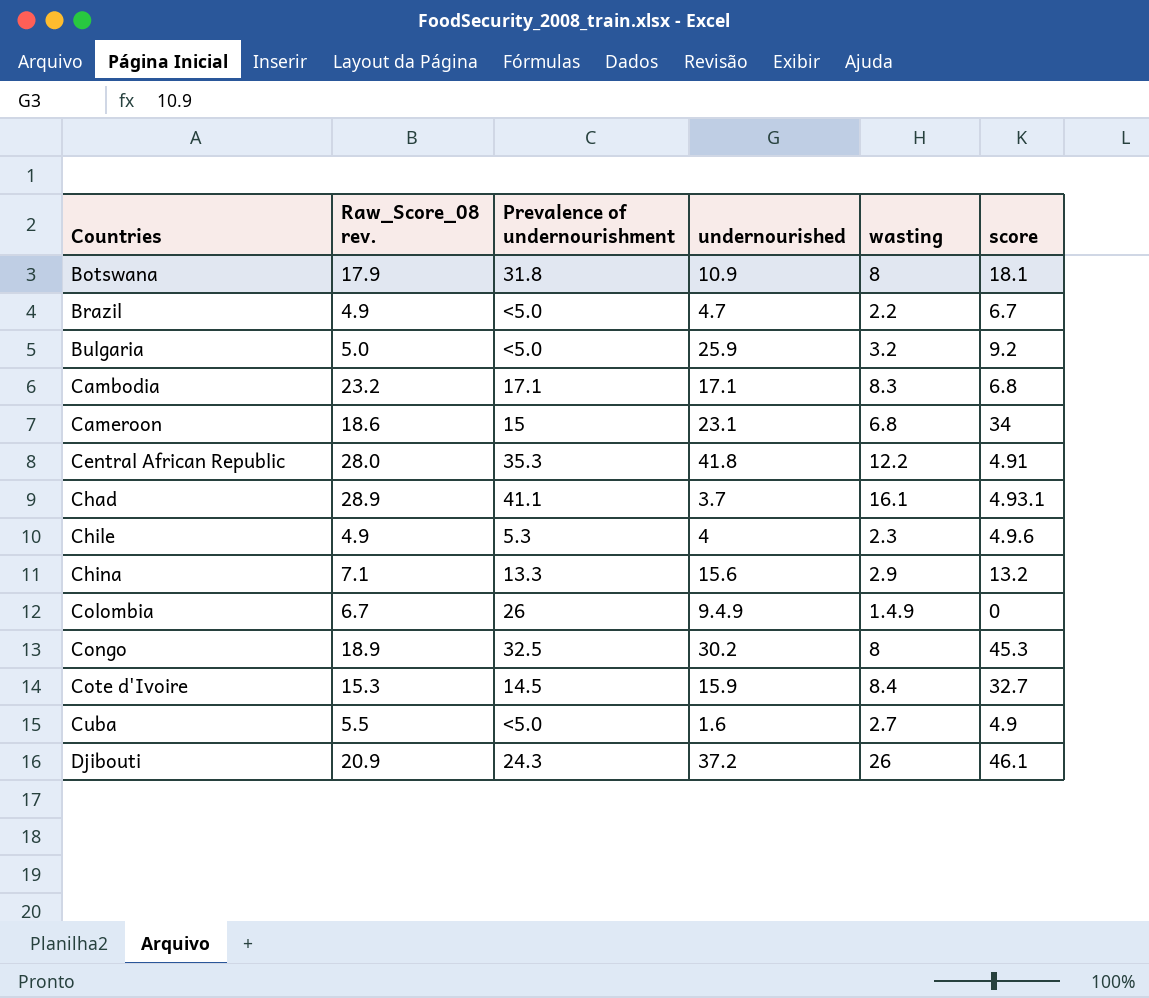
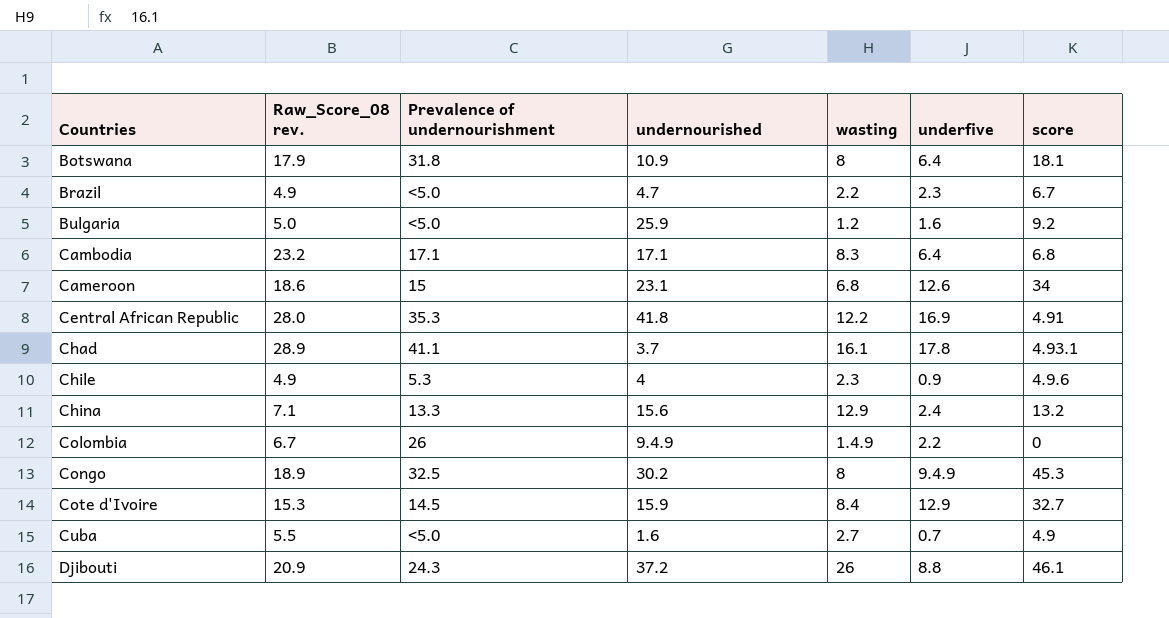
column underfive | position: none -> 6
Bulgaria | wasting: 3.2 -> 1.2
China | wasting: 2.9 -> 12.9

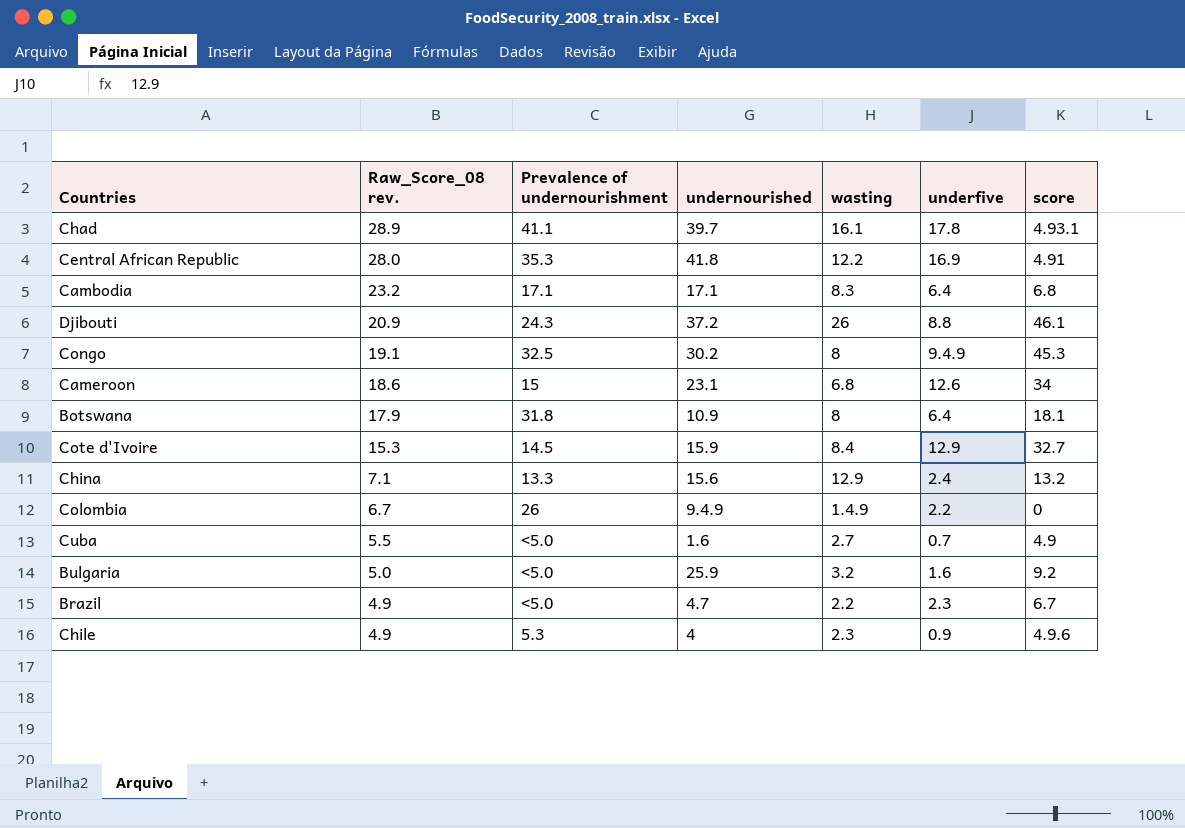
row order: Countries ascending -> Raw_Score_08 rev. descending
Chad | undernourished: 3.7 -> 39.7
Congo | Raw_Score_08 rev.: 18.9 -> 19.1
Bulgaria | wasting: 1.2 -> 3.2

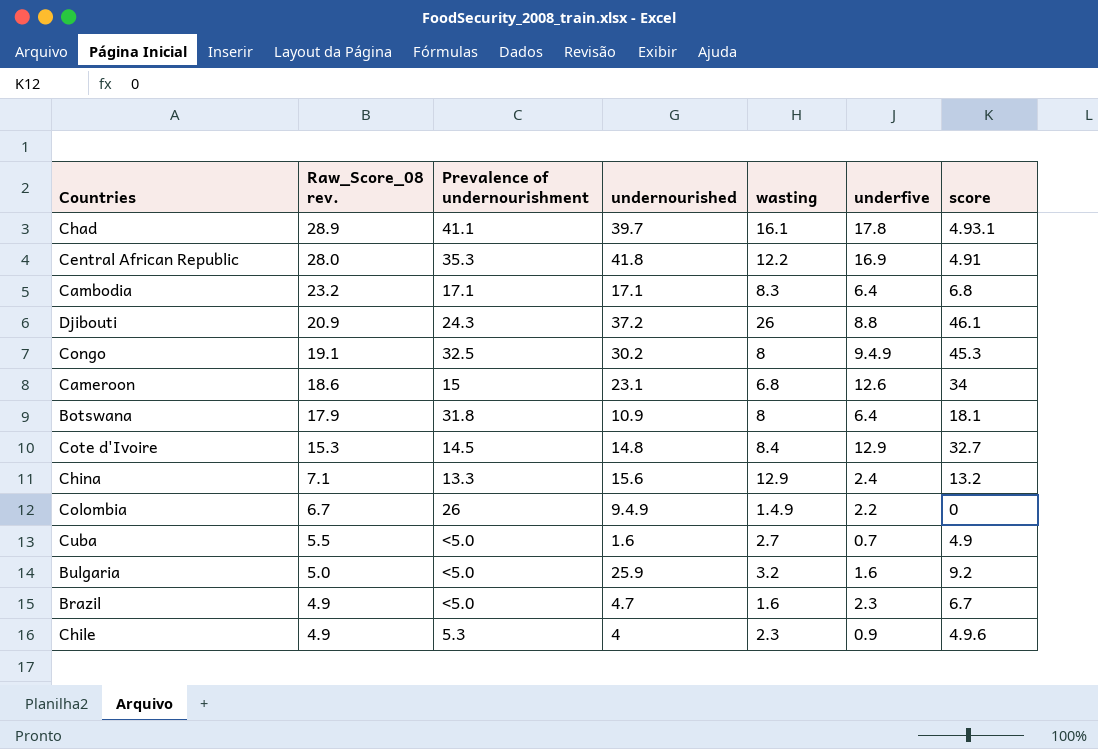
Cote d'Ivoire | undernourished: 15.9 -> 14.8
Brazil | wasting: 2.2 -> 1.6

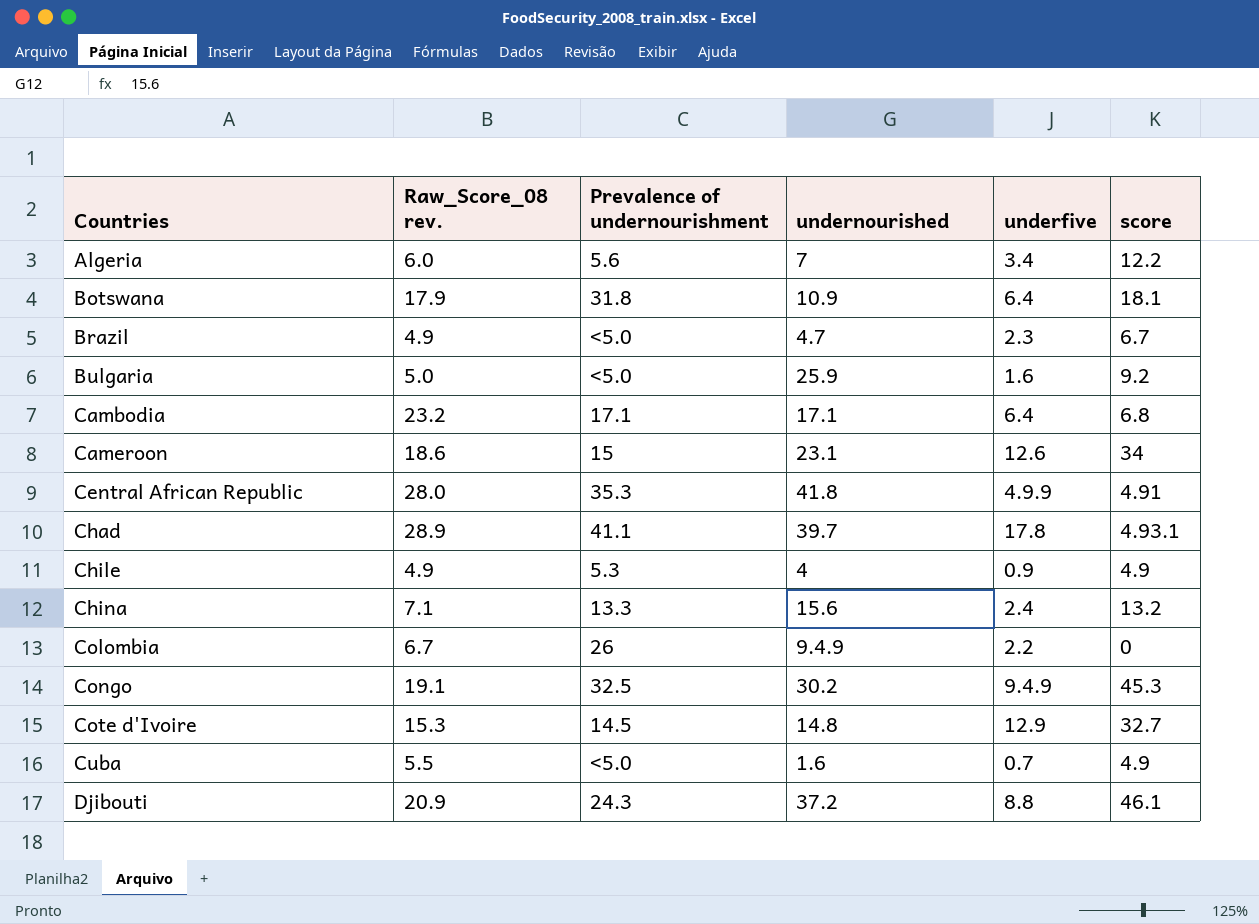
row order: Raw_Score_08 rev. descending -> Countries ascending
column wasting | position: 5 -> none
row Algeria: none -> 6.0 | 5.6 | 7 | 3.4 | 12.2
Central African Republic | underfive: 16.9 -> 4.9.9
Chile | score: 4.9.6 -> 4.9

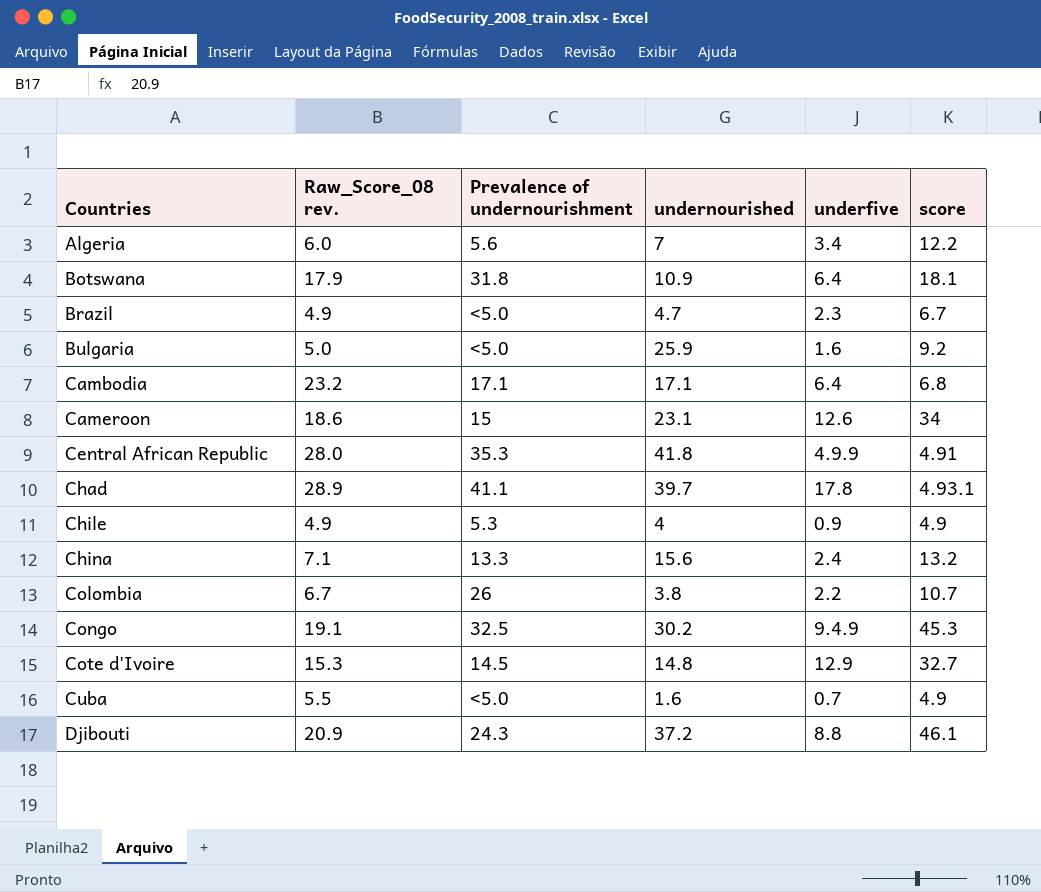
Colombia | undernourished: 9.4.9 -> 3.8
Colombia | score: 0 -> 10.7

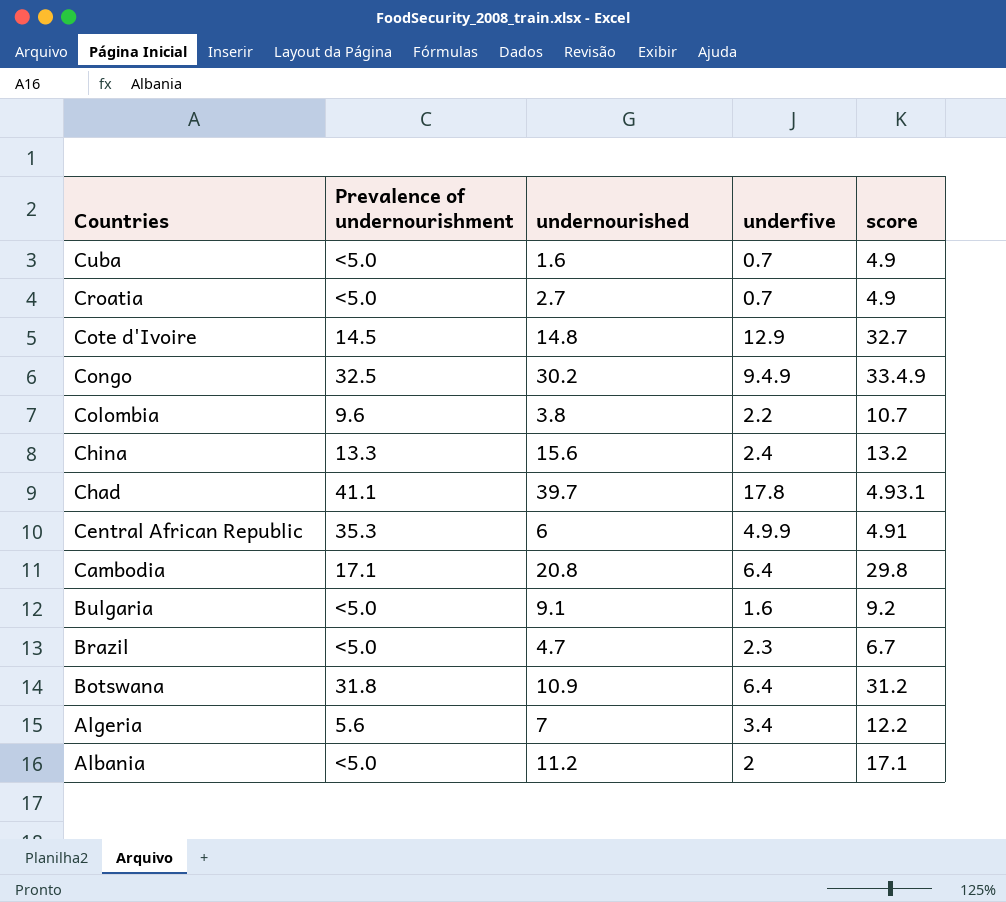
row order: Countries ascending -> Countries descending
column Raw_Score_08 rev. | position: 2 -> none
row Cameroon: 18.6 | 15 | 23.1 | 12.6 | 34 -> none
row Chile: 4.9 | 5.3 | 4 | 0.9 | 4.9 -> none
row Djibouti: 20.9 | 24.3 | 37.2 | 8.8 | 46.1 -> none
row Croatia: none -> <5.0 | 2.7 | 0.7 | 4.9
Congo | score: 45.3 -> 33.4.9
Colombia | Prevalence of undernourishment: 26 -> 9.6
Central African Republic | undernourished: 41.8 -> 6
Cambodia | undernourished: 17.1 -> 20.8
Cambodia | score: 6.8 -> 29.8
Bulgaria | undernourished: 25.9 -> 9.1
Botswana | score: 18.1 -> 31.2
row Albania: none -> <5.0 | 11.2 | 2 | 17.1

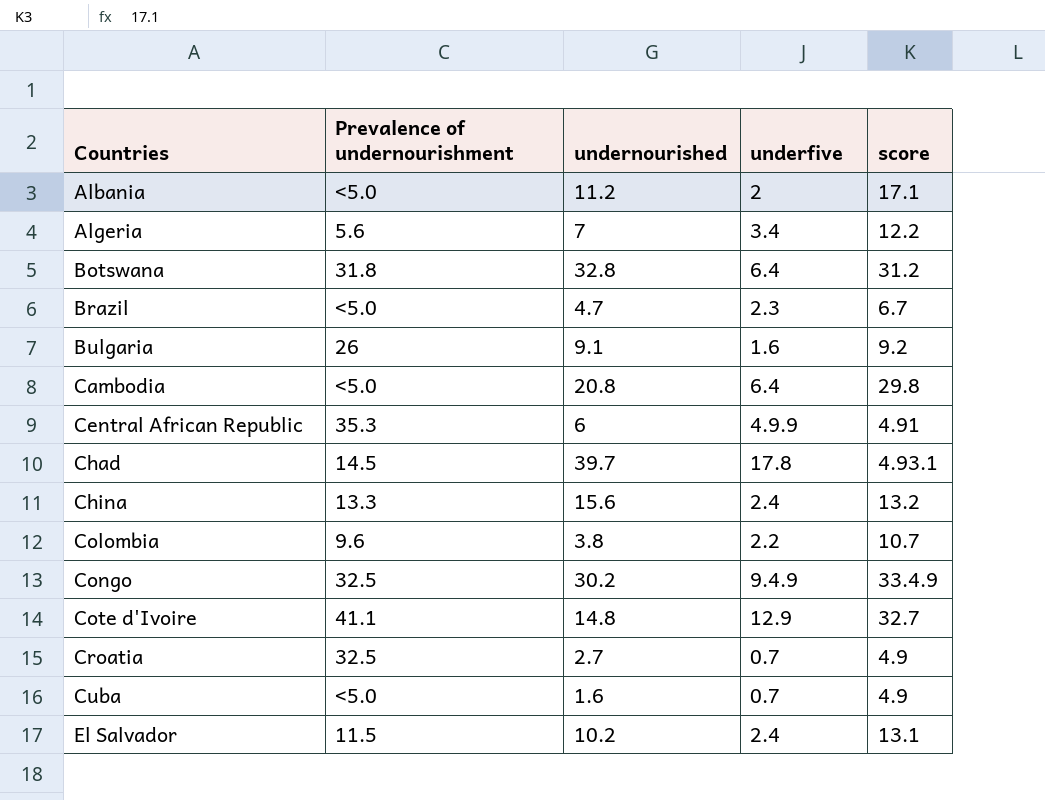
row order: Countries descending -> Countries ascending
Botswana | undernourished: 10.9 -> 32.8
Bulgaria | Prevalence of undernourishment: <5.0 -> 26
Cambodia | Prevalence of undernourishment: 17.1 -> <5.0
Chad | Prevalence of undernourishment: 41.1 -> 14.5
Cote d'Ivoire | Prevalence of undernourishment: 14.5 -> 41.1
Croatia | Prevalence of undernourishment: <5.0 -> 32.5
row El Salvador: none -> 11.5 | 10.2 | 2.4 | 13.1

